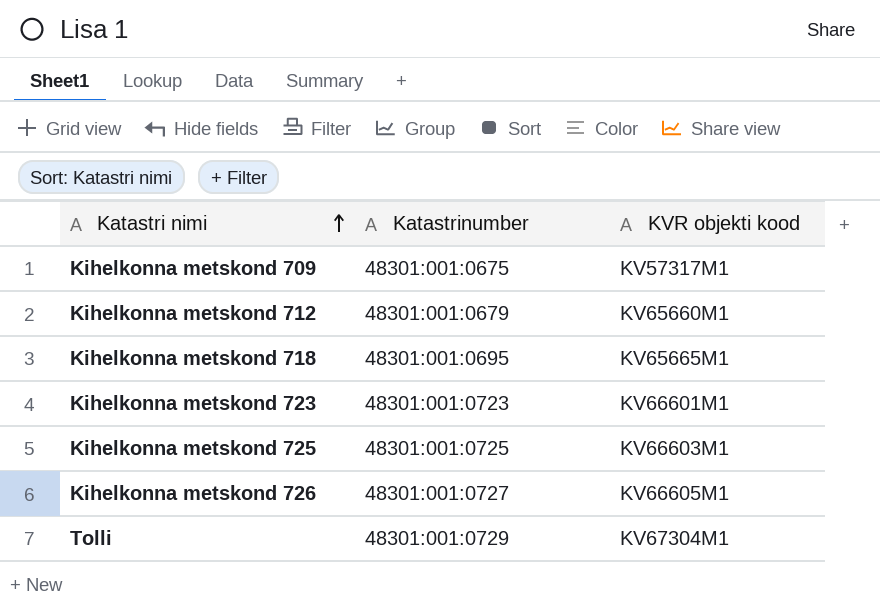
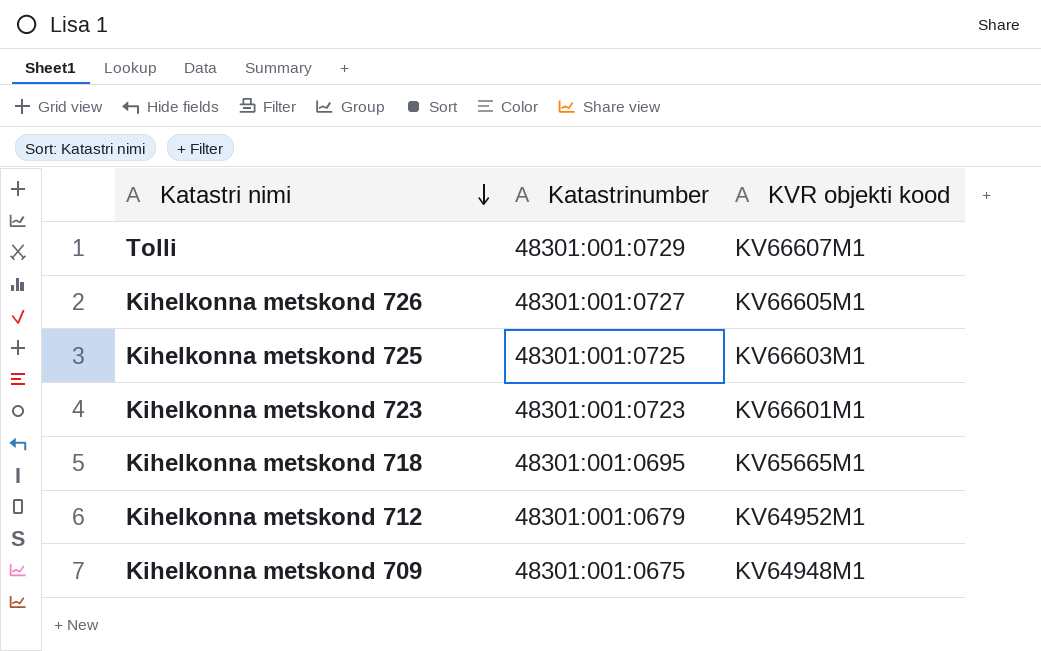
row order: Katastri nimi ascending -> Katastri nimi descending
Tolli | KVR objekti kood: KV67304M1 -> KV66607M1
Kihelkonna metskond 712 | KVR objekti kood: KV65660M1 -> KV64952M1
Kihelkonna metskond 709 | KVR objekti kood: KV57317M1 -> KV64948M1

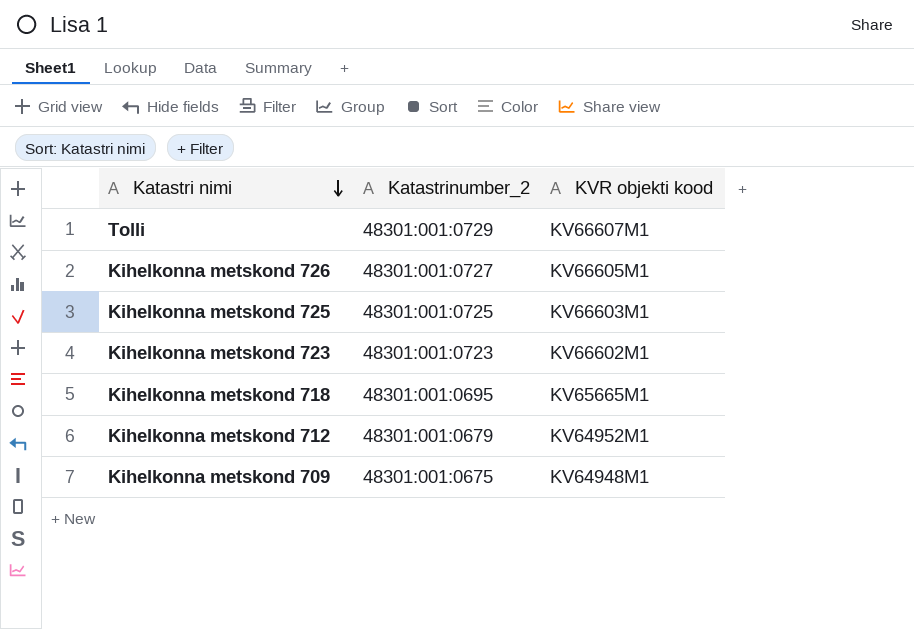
column name: Katastrinumber -> Katastrinumber_2
Kihelkonna metskond 723 | KVR objekti kood: KV66601M1 -> KV66602M1

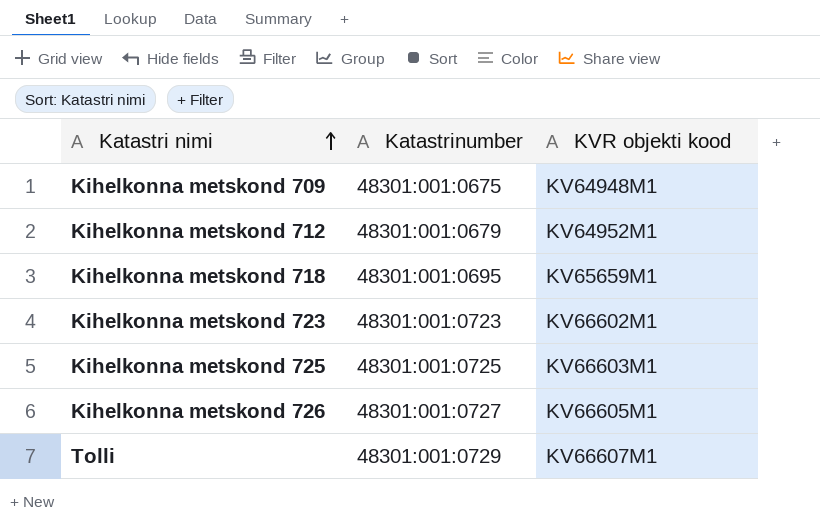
row order: Katastri nimi descending -> Katastri nimi ascending
column name: Katastrinumber_2 -> Katastrinumber
Kihelkonna metskond 718 | KVR objekti kood: KV65665M1 -> KV65659M1

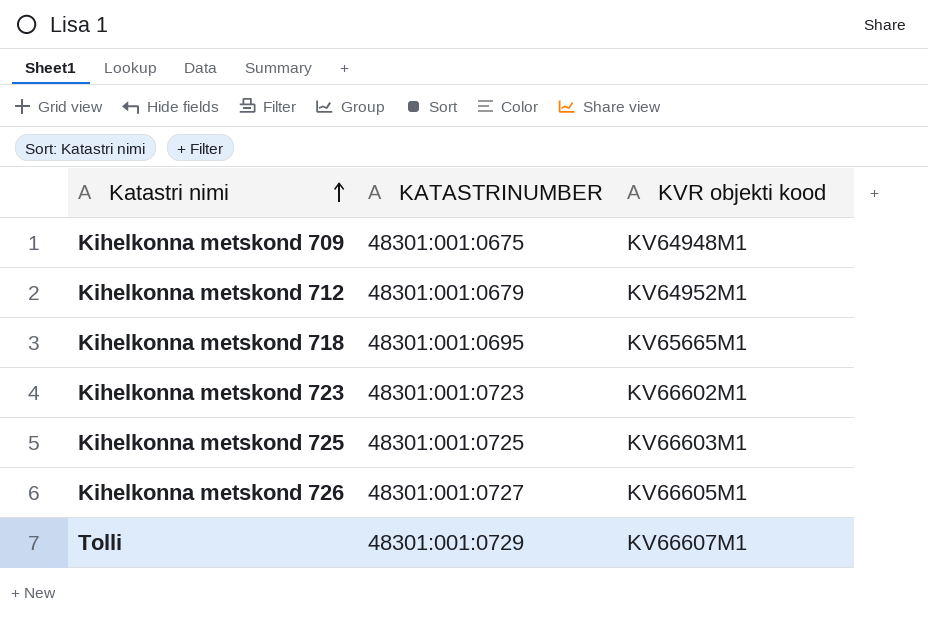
column name: Katastrinumber -> KATASTRINUMBER
Kihelkonna metskond 718 | KVR objekti kood: KV65659M1 -> KV65665M1

